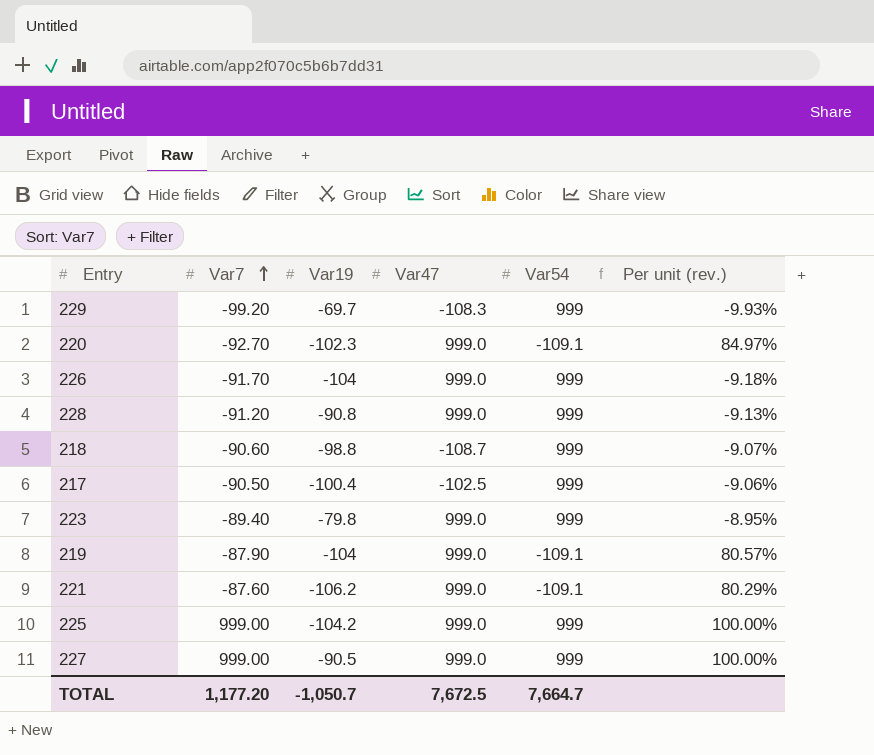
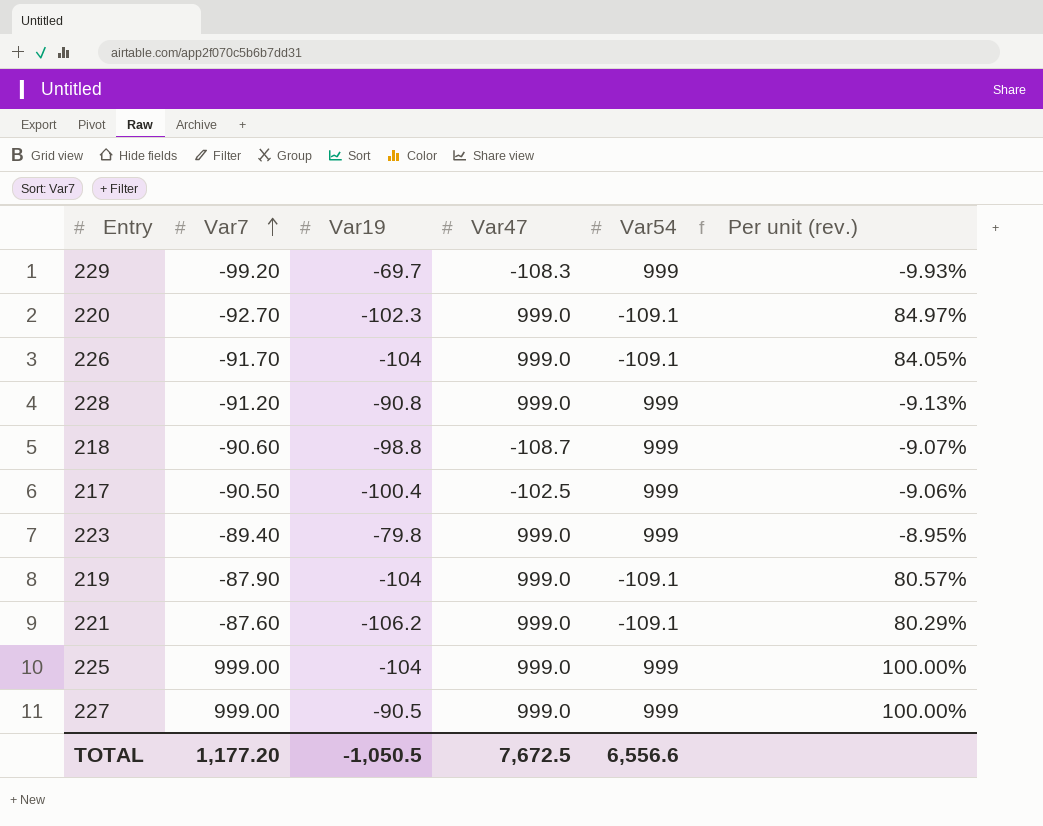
226 | Var54: 999 -> -109.1
226 | Per unit (rev.): -9.18% -> 84.05%
225 | Var19: -104.2 -> -104
TOTAL | Var19: -1,050.7 -> -1,050.5
TOTAL | Var54: 7,664.7 -> 6,556.6

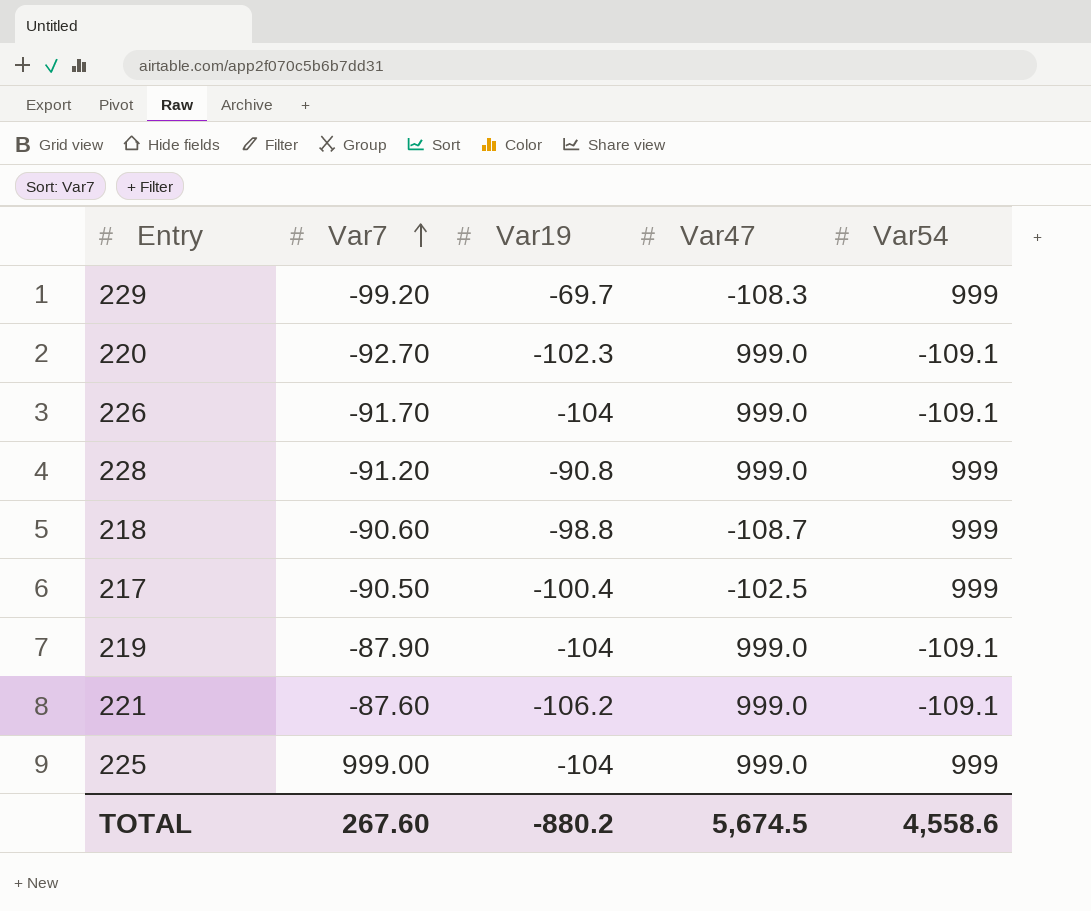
column Per unit (rev.) | formula: [Var7] / [Var54] -> none
row 223: -89.40 | -79.8 | 999.0 | 999 | -8.95% -> none
row 227: 999.00 | -90.5 | 999.0 | 999 | 100.00% -> none
TOTAL | Var7: 1,177.20 -> 267.60
TOTAL | Var19: -1,050.5 -> -880.2
TOTAL | Var47: 7,672.5 -> 5,674.5
TOTAL | Var54: 6,556.6 -> 4,558.6

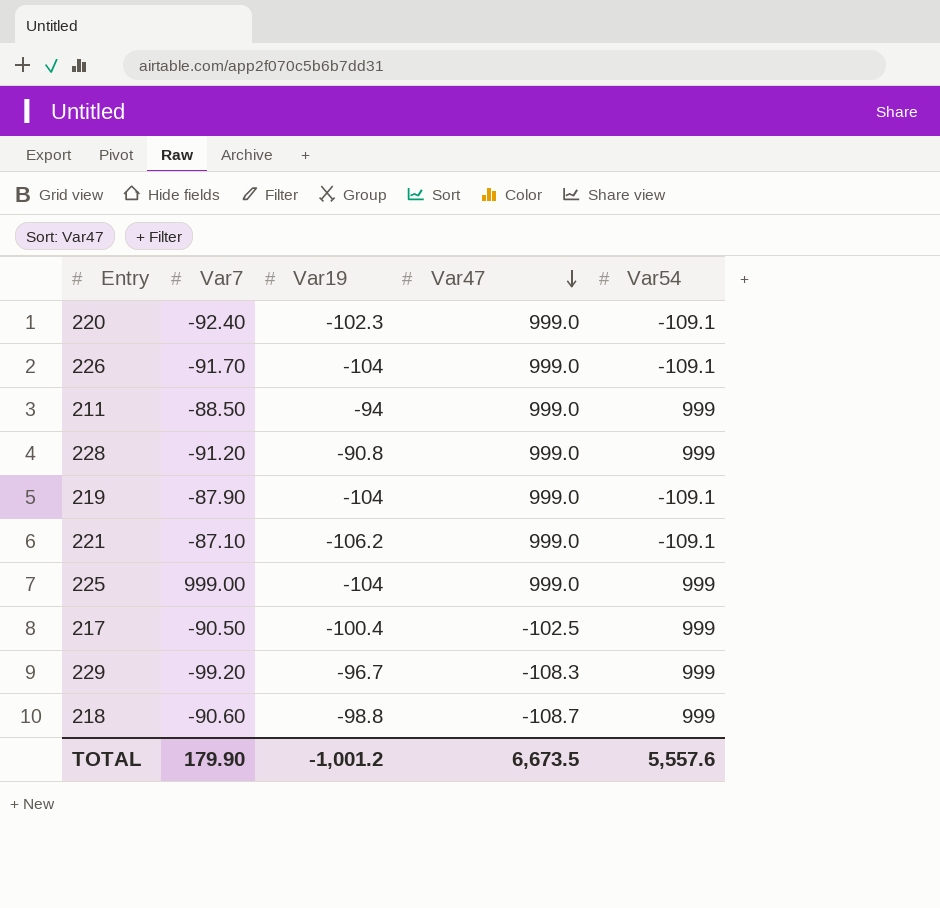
row order: Var7 ascending -> Var47 descending
220 | Var7: -92.70 -> -92.40
row 211: none -> -88.50 | -94 | 999.0 | 999
221 | Var7: -87.60 -> -87.10
229 | Var19: -69.7 -> -96.7
TOTAL | Var7: 267.60 -> 179.90
TOTAL | Var19: -880.2 -> -1,001.2
TOTAL | Var47: 5,674.5 -> 6,673.5
TOTAL | Var54: 4,558.6 -> 5,557.6

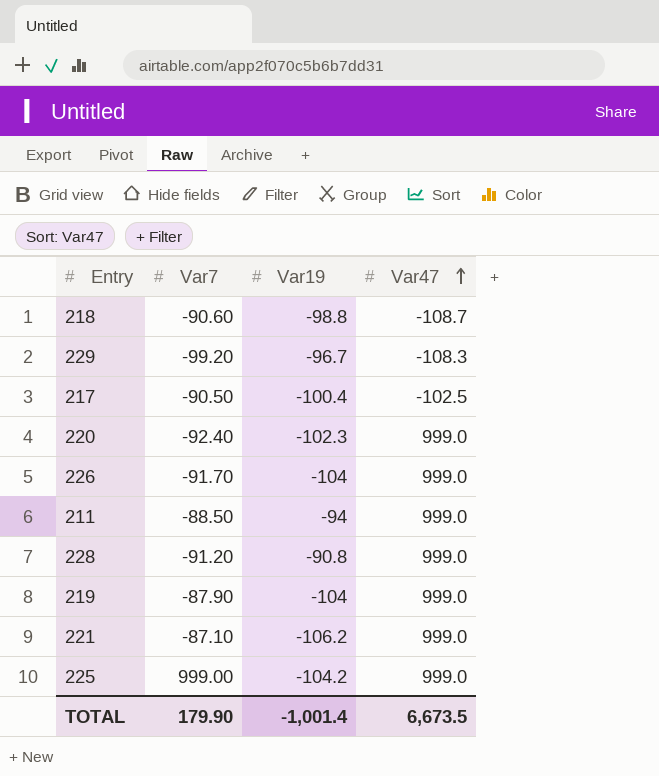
row order: Var47 descending -> Var47 ascending
column Var54 | position: 5 -> none
225 | Var19: -104 -> -104.2
TOTAL | Var19: -1,001.2 -> -1,001.4

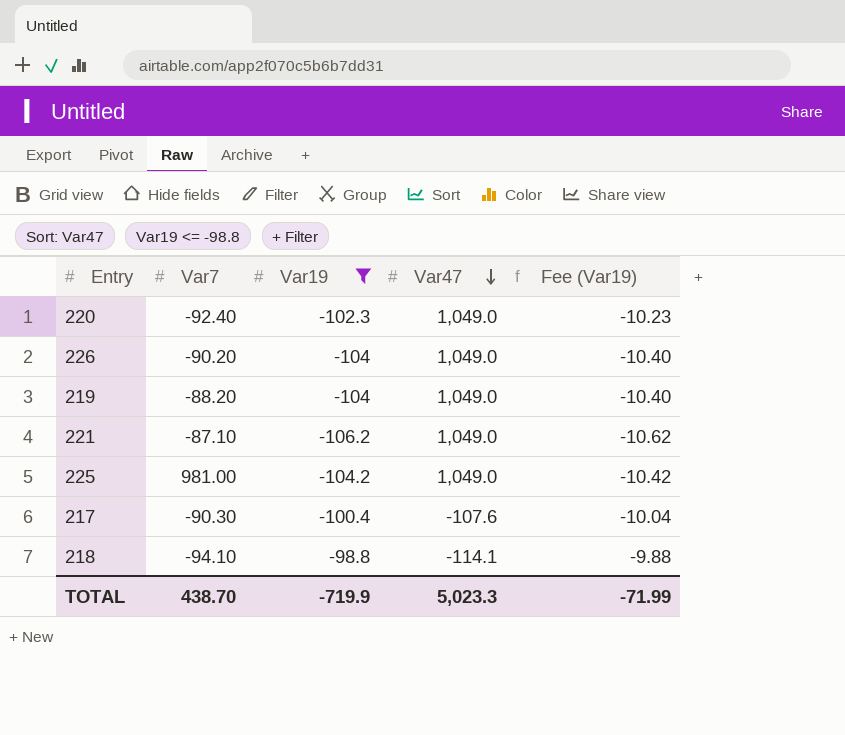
filter: none -> Var19 <= -98.8
row order: Var47 ascending -> Var47 descending
column Fee (Var19) | formula: none -> [Var19] * 0.1
220 | Var47: 999.0 -> 1,049.0
226 | Var7: -91.70 -> -90.20
226 | Var47: 999.0 -> 1,049.0
219 | Var7: -87.90 -> -88.20
219 | Var47: 999.0 -> 1,049.0
221 | Var47: 999.0 -> 1,049.0
225 | Var7: 999.00 -> 981.00
225 | Var47: 999.0 -> 1,049.0
217 | Var7: -90.50 -> -90.30
217 | Var47: -102.5 -> -107.6
218 | Var7: -90.60 -> -94.10
218 | Var47: -108.7 -> -114.1
TOTAL | Var7: 179.90 -> 438.70
TOTAL | Var19: -1,001.4 -> -719.9
TOTAL | Var47: 6,673.5 -> 5,023.3

